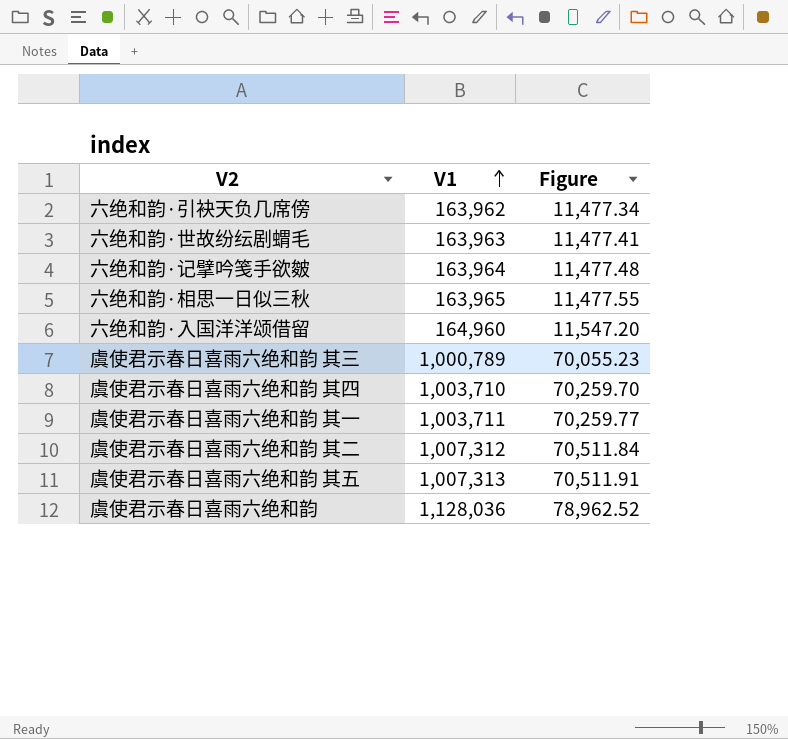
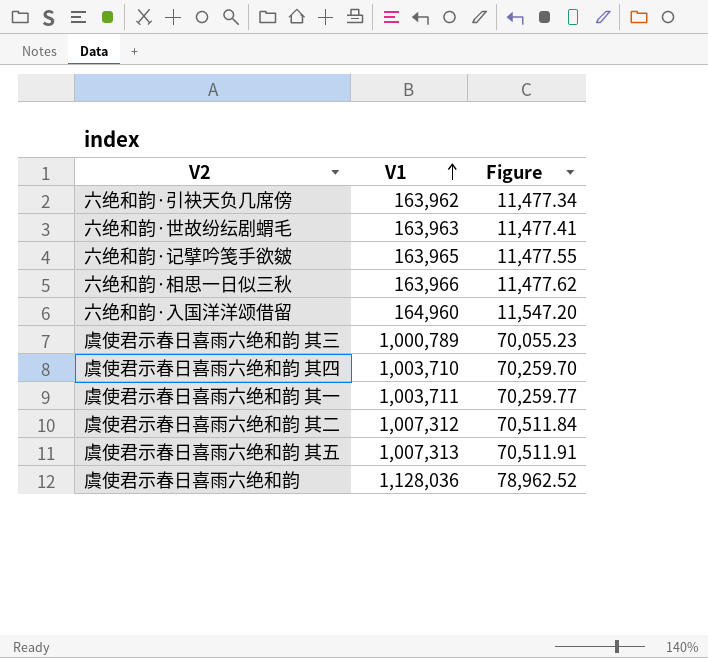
六绝和韵·记擘吟笺手欲皴 | V1: 163,964 -> 163,965
六绝和韵·记擘吟笺手欲皴 | Figure: 11,477.48 -> 11,477.55
六绝和韵·相思一日似三秋 | V1: 163,965 -> 163,966
六绝和韵·相思一日似三秋 | Figure: 11,477.55 -> 11,477.62

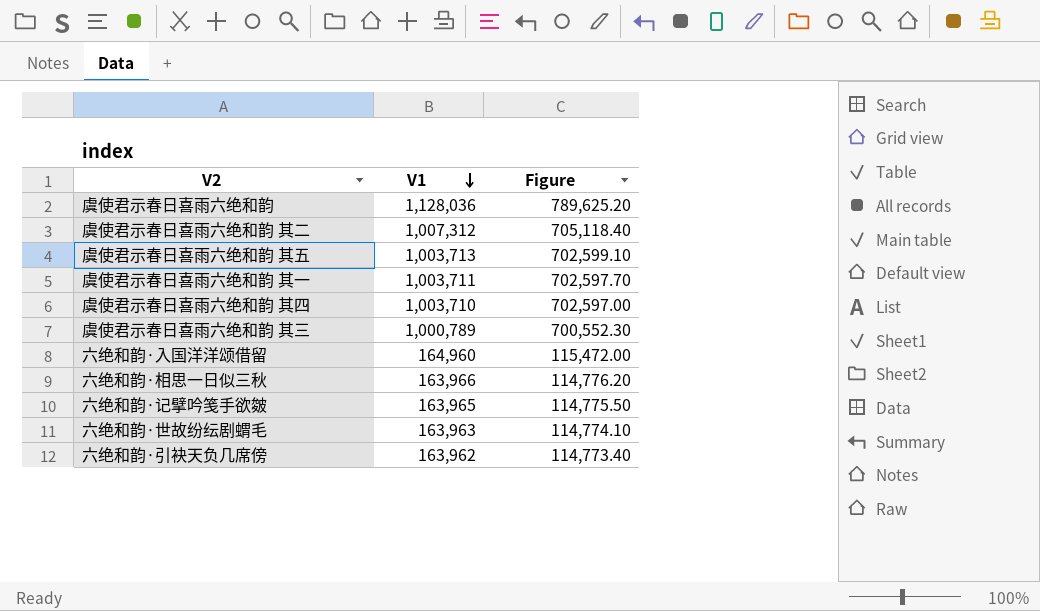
row order: V1 ascending -> V1 descending
column Figure | formula: [V1] * 0.07 -> [V1] * 0.7
虞使君示春日喜雨六绝和韵 其五 | V1: 1,007,313 -> 1,003,713

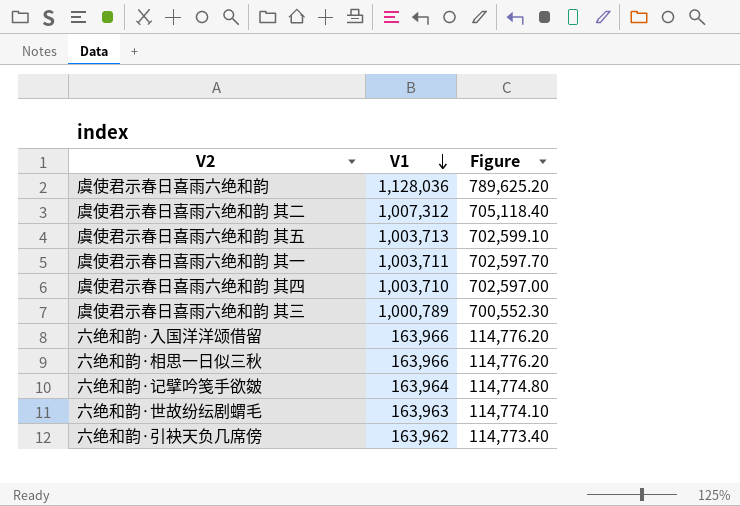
六绝和韵·入国洋洋颂借留 | V1: 164,960 -> 163,966
六绝和韵·入国洋洋颂借留 | Figure: 115,472.00 -> 114,776.20
六绝和韵·记擘吟笺手欲皴 | V1: 163,965 -> 163,964
六绝和韵·记擘吟笺手欲皴 | Figure: 114,775.50 -> 114,774.80

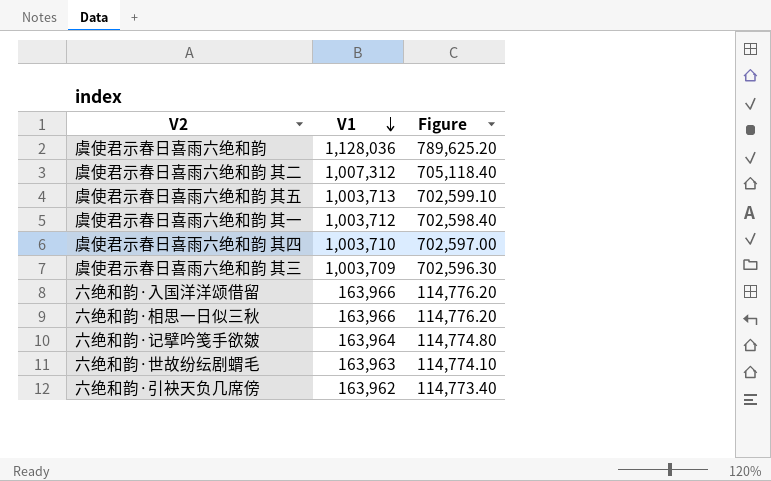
虞使君示春日喜雨六绝和韵 其一 | V1: 1,003,711 -> 1,003,712
虞使君示春日喜雨六绝和韵 其一 | Figure: 702,597.70 -> 702,598.40
虞使君示春日喜雨六绝和韵 其三 | V1: 1,000,789 -> 1,003,709
虞使君示春日喜雨六绝和韵 其三 | Figure: 700,552.30 -> 702,596.30

